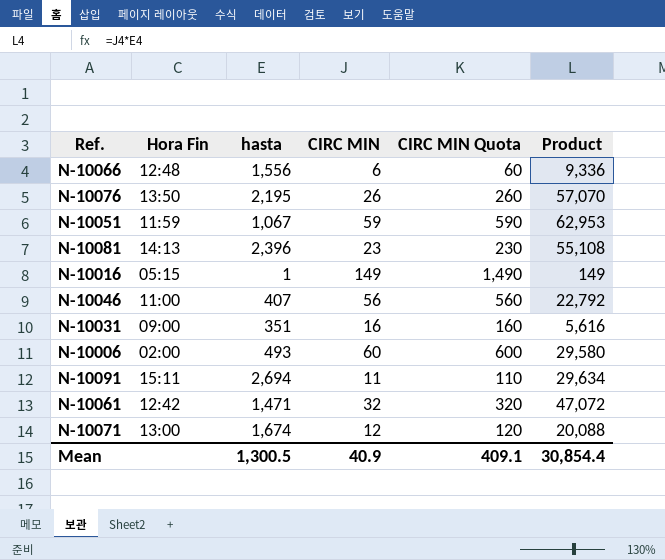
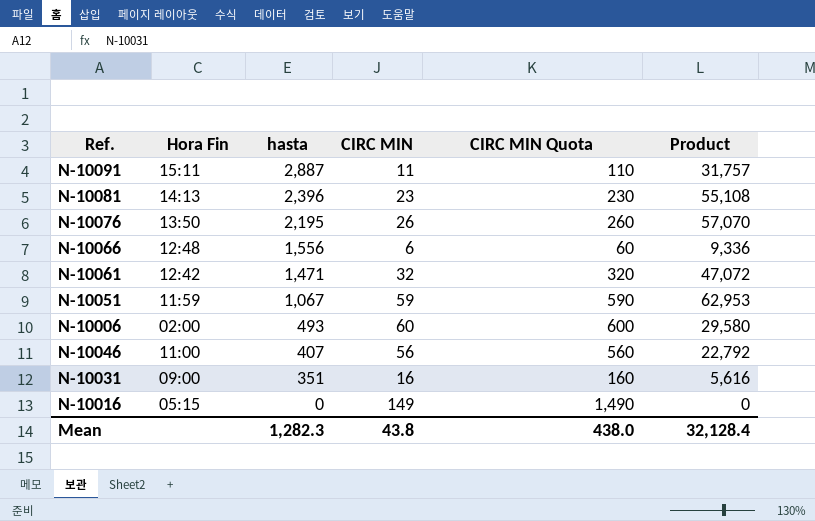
row order: none -> hasta descending
row N-10071: 13:00 | 1,674 | 12 | 120 | 20,088 -> none
N-10091 | hasta: 2,694 -> 2,887
N-10091 | Product: 29,634 -> 31,757
N-10016 | hasta: 1 -> 0
N-10016 | Product: 149 -> 0
Mean | hasta: 1,300.5 -> 1,282.3
Mean | CIRC MIN: 40.9 -> 43.8
Mean | CIRC MIN Quota: 409.1 -> 438.0
Mean | Product: 30,854.4 -> 32,128.4

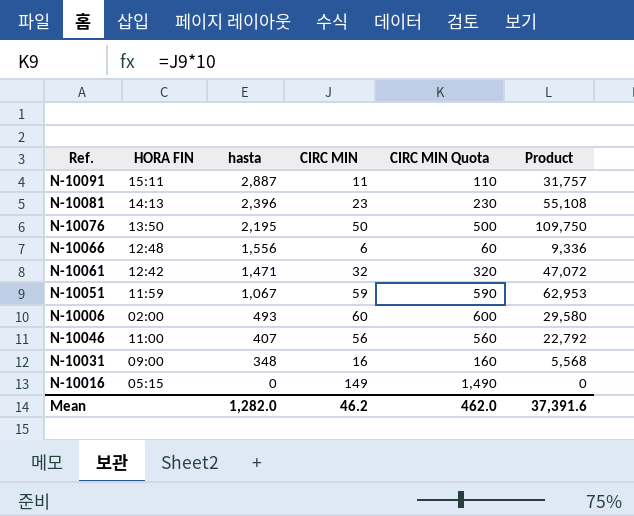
column name: Hora Fin -> HORA FIN
N-10076 | CIRC MIN: 26 -> 50
N-10076 | CIRC MIN Quota: 260 -> 500
N-10076 | Product: 57,070 -> 109,750
N-10031 | hasta: 351 -> 348
N-10031 | Product: 5,616 -> 5,568
Mean | hasta: 1,282.3 -> 1,282.0
Mean | CIRC MIN: 43.8 -> 46.2
Mean | CIRC MIN Quota: 438.0 -> 462.0
Mean | Product: 32,128.4 -> 37,391.6

